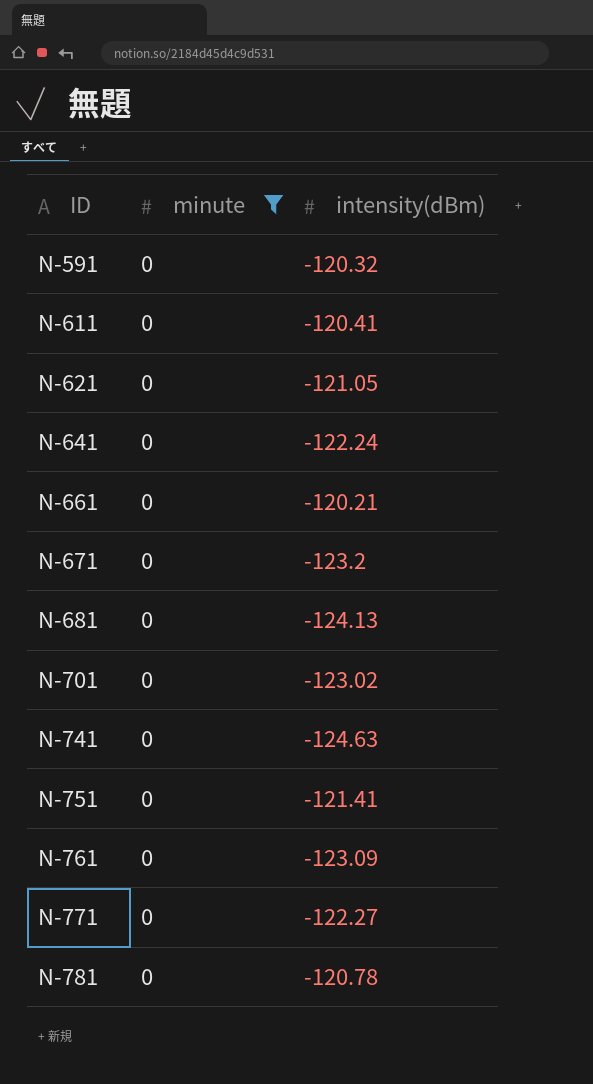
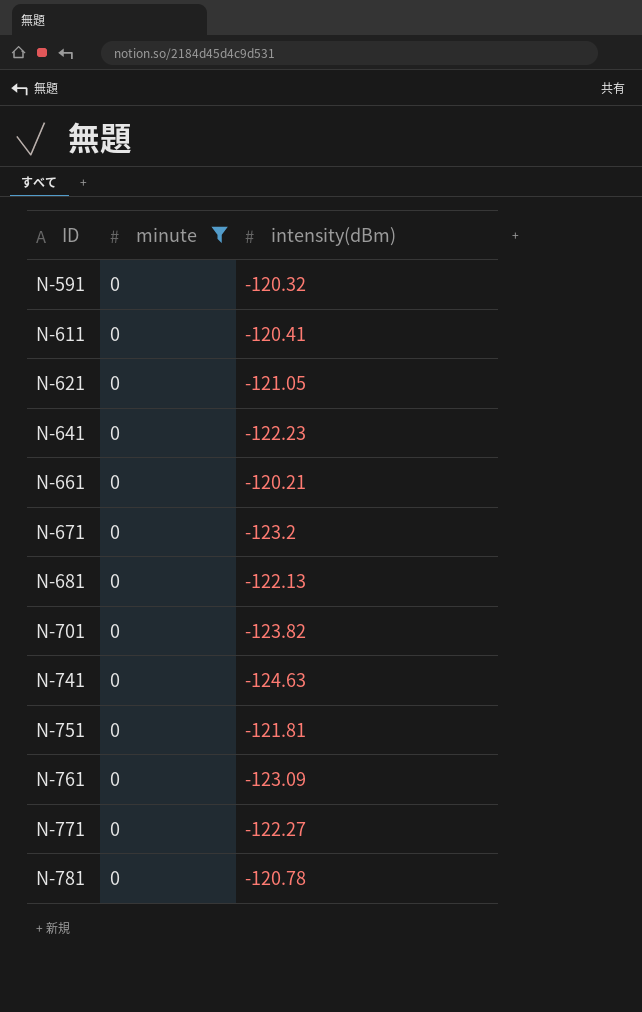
N-641 | intensity(dBm): -122.24 -> -122.23
N-681 | intensity(dBm): -124.13 -> -122.13
N-701 | intensity(dBm): -123.02 -> -123.82
N-751 | intensity(dBm): -121.41 -> -121.81

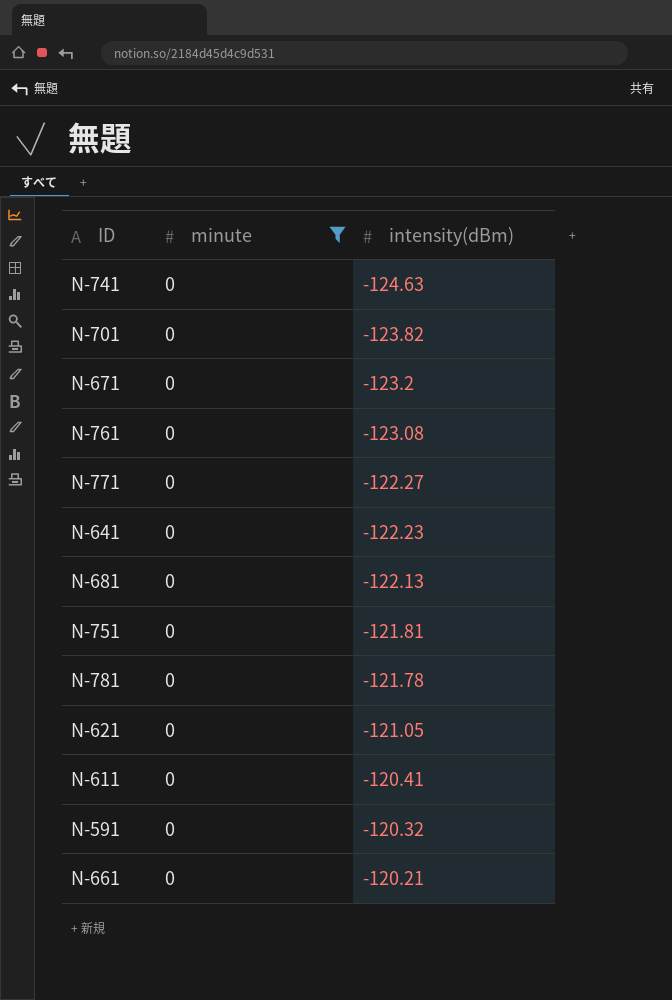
row order: ID ascending -> intensity(dBm) ascending
N-761 | intensity(dBm): -123.09 -> -123.08
N-781 | intensity(dBm): -120.78 -> -121.78

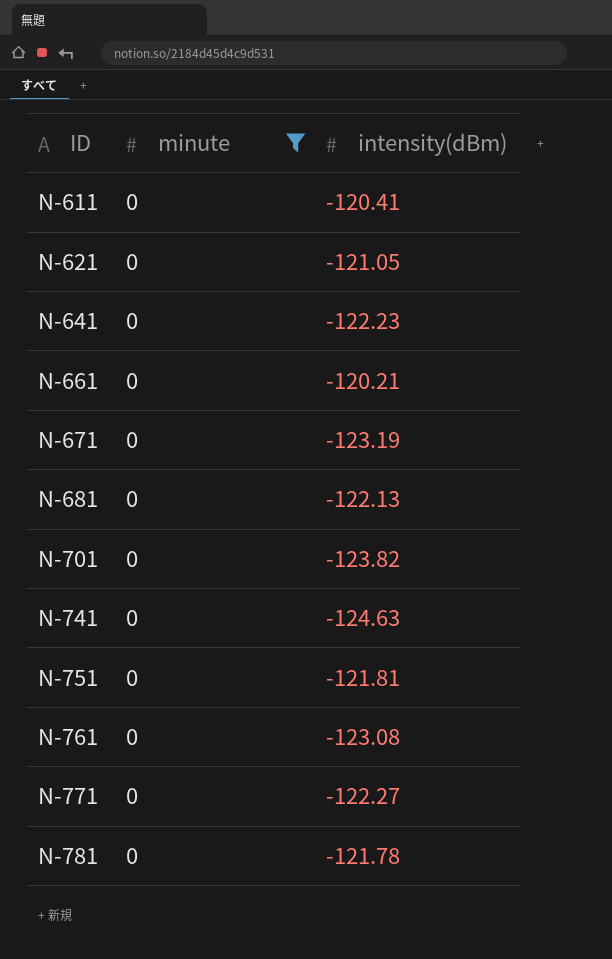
row order: intensity(dBm) ascending -> ID ascending
row N-591: 0 | -120.32 -> none
N-671 | intensity(dBm): -123.2 -> -123.19

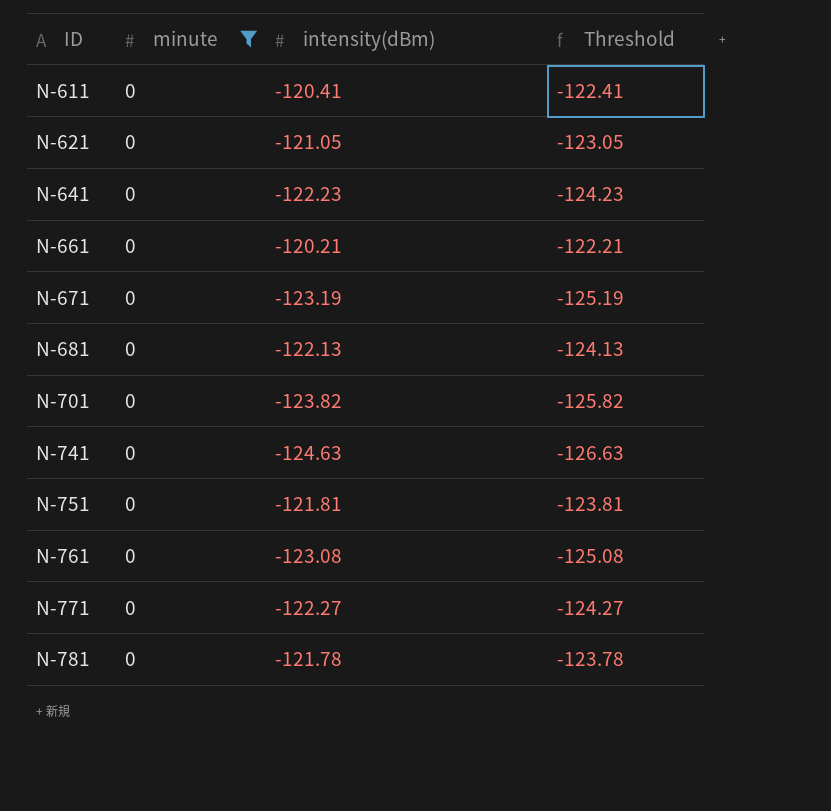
column Threshold | formula: none -> [intensity(dBm)] - 2

